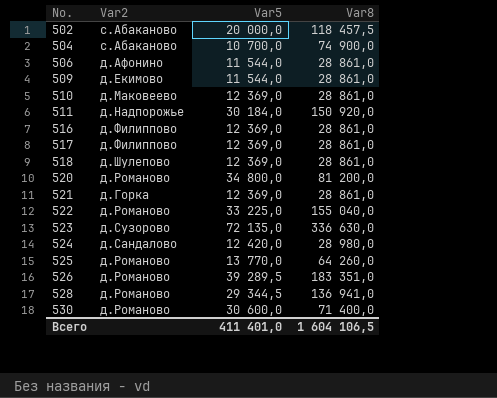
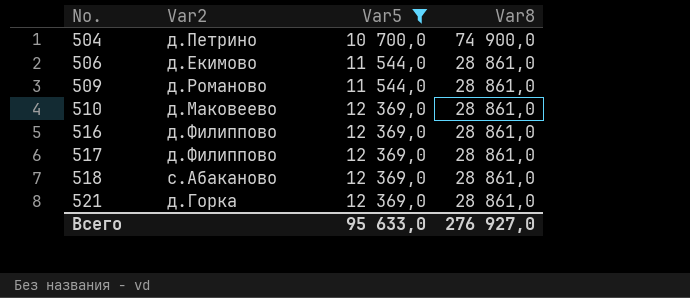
filter: none -> Var5 <= 12 369,0
504 | Var2: с.Абаканово -> д.Петрино
506 | Var2: д.Афонино -> д.Екимово
509 | Var2: д.Екимово -> д.Романово
518 | Var2: д.Шулепово -> с.Абаканово
Всего | Var5: 411 401,0 -> 95 633,0
Всего | Var8: 1 604 106,5 -> 276 927,0

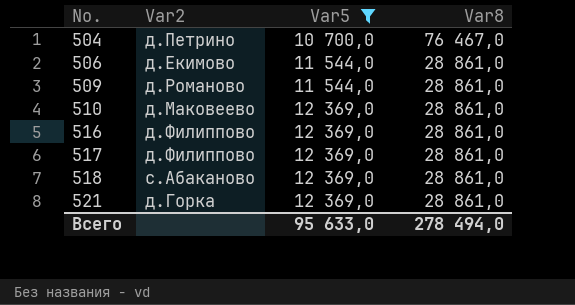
504 | Var8: 74 900,0 -> 76 467,0
Всего | Var8: 276 927,0 -> 278 494,0

